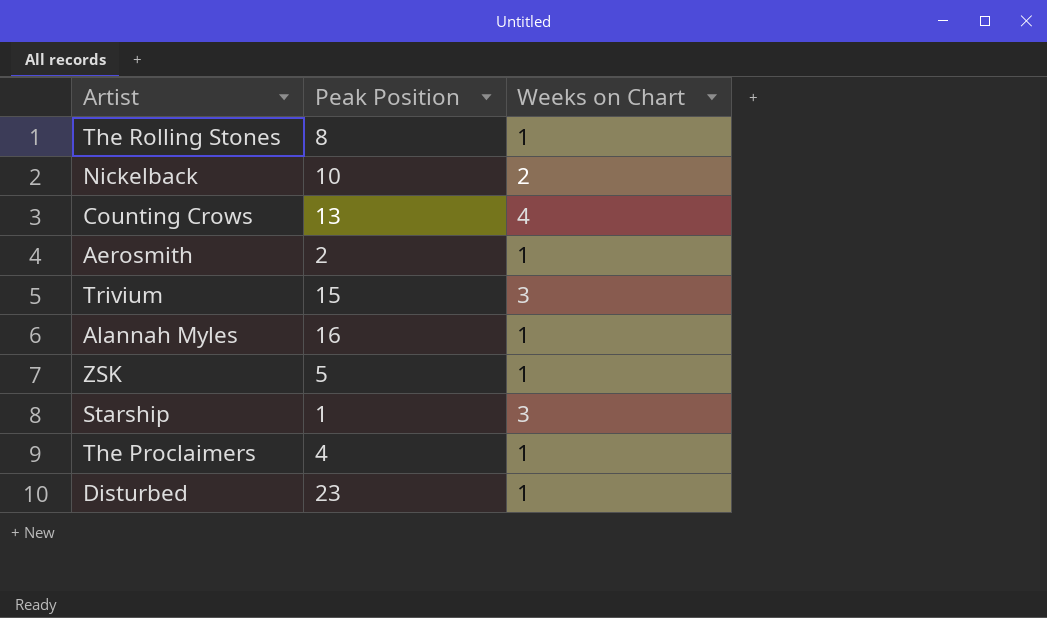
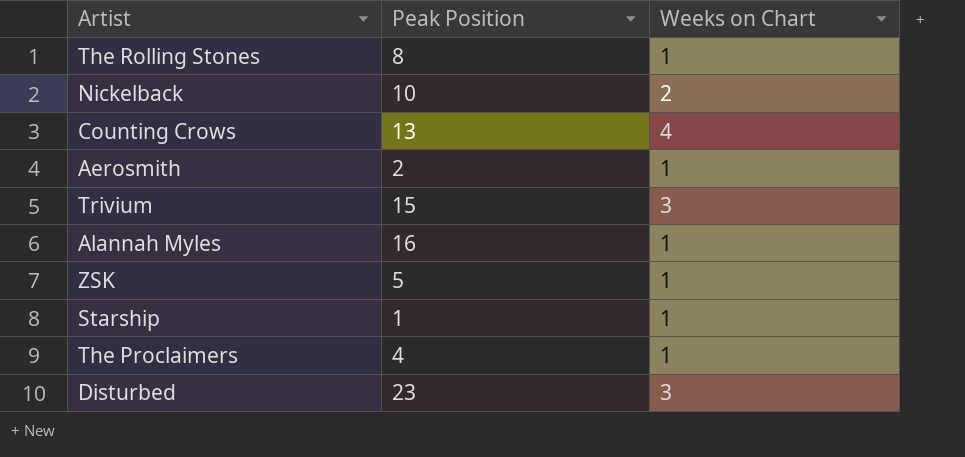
Starship | Weeks on Chart: 3 -> 1
Disturbed | Weeks on Chart: 1 -> 3

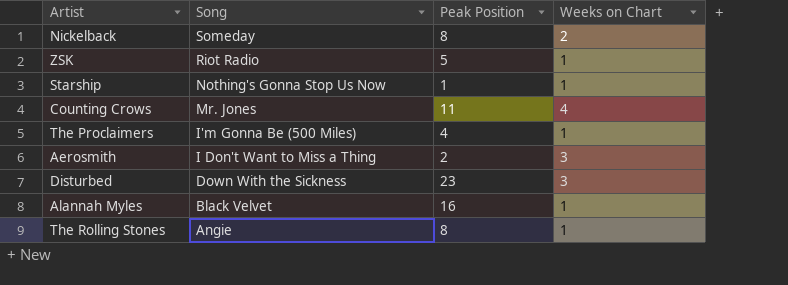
row order: none -> Song descending
column Song | position: none -> 2
row Trivium: 15 | 3 -> none
Nickelback | Peak Position: 10 -> 8
Counting Crows | Peak Position: 13 -> 11
Aerosmith | Weeks on Chart: 1 -> 3

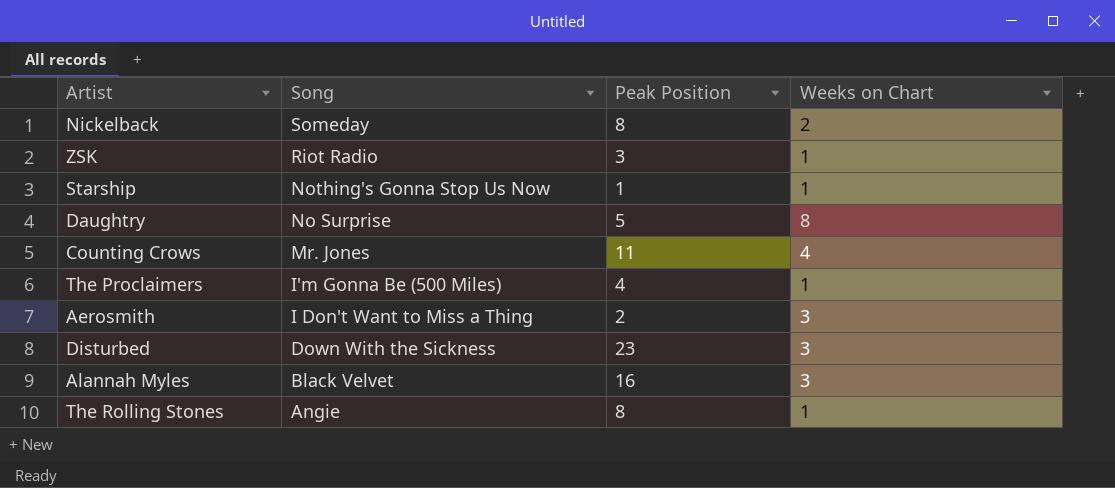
ZSK | Peak Position: 5 -> 3
row Daughtry: none -> No Surprise | 5 | 8
Alannah Myles | Weeks on Chart: 1 -> 3

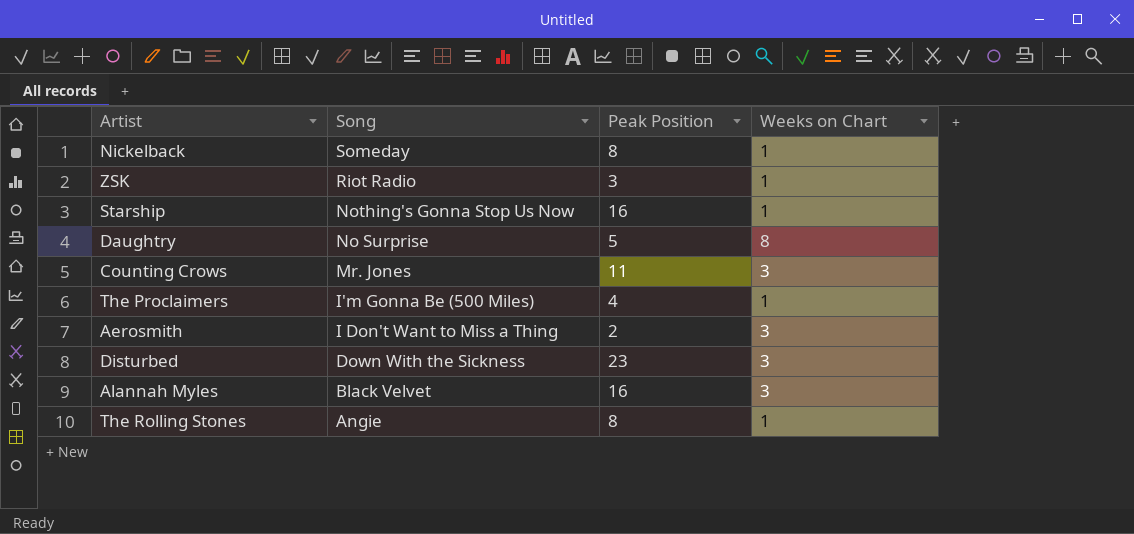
Nickelback | Weeks on Chart: 2 -> 1
Starship | Peak Position: 1 -> 16
Counting Crows | Weeks on Chart: 4 -> 3

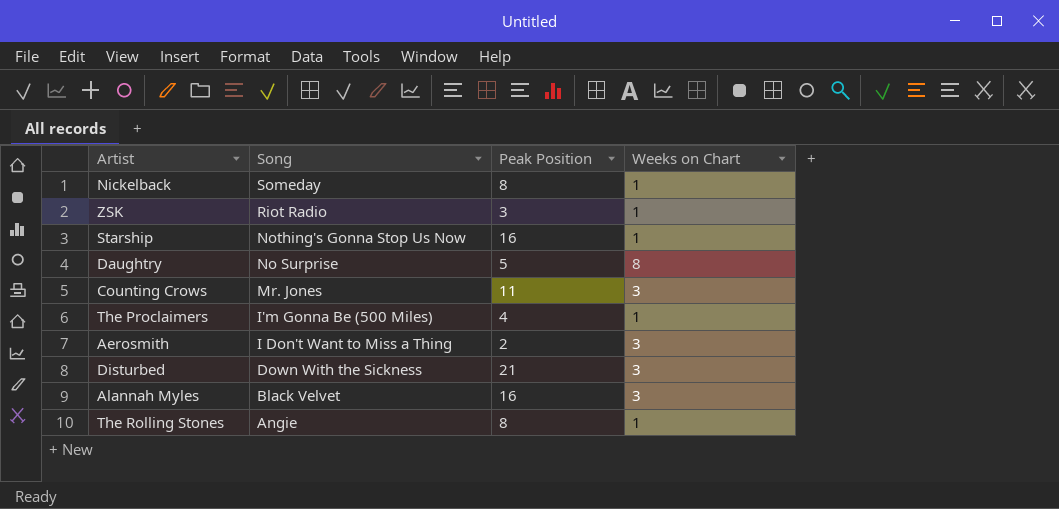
Disturbed | Peak Position: 23 -> 21

